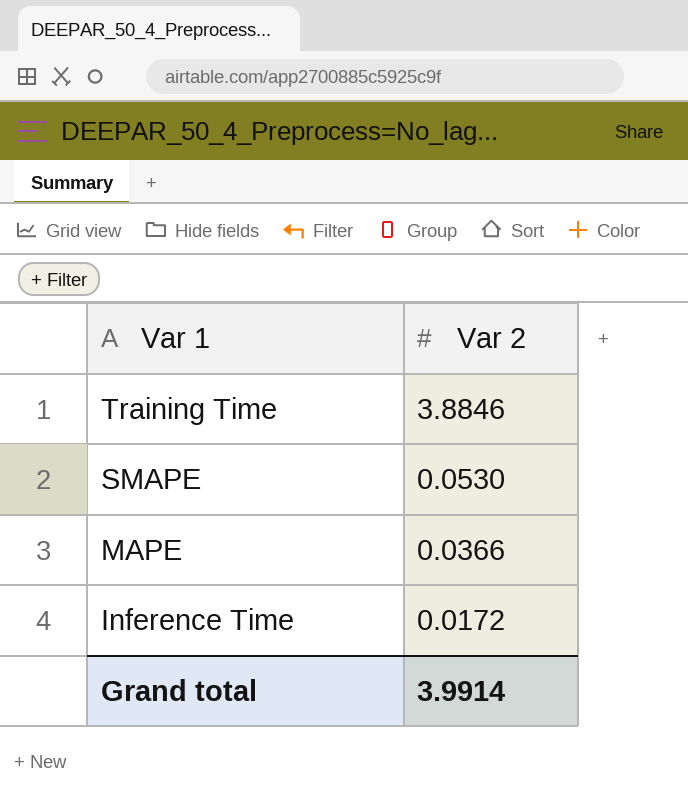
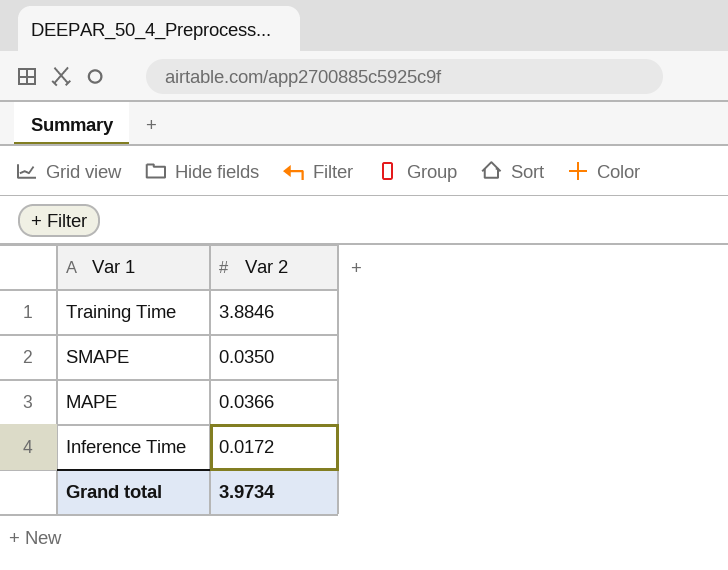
SMAPE | Var 2: 0.0530 -> 0.0350
Grand total | Var 2: 3.9914 -> 3.9734

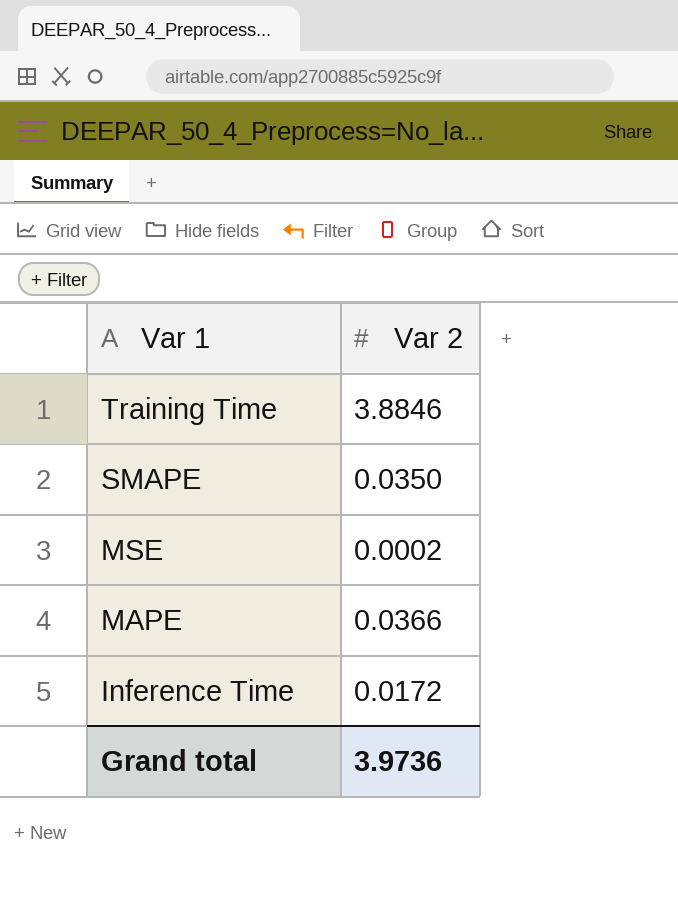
row MSE: none -> 0.0002
Grand total | Var 2: 3.9734 -> 3.9736

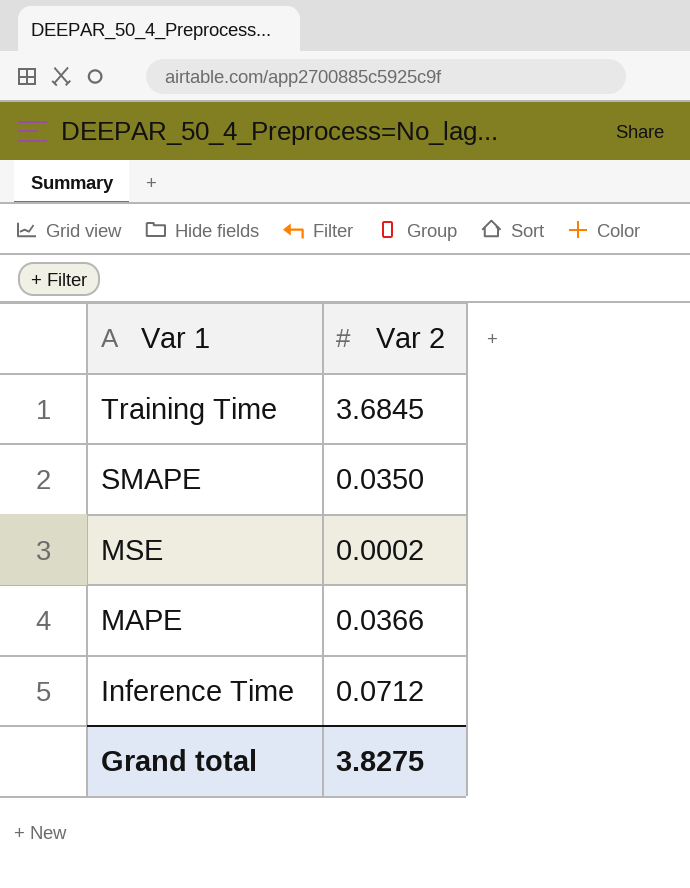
Training Time | Var 2: 3.8846 -> 3.6845
Inference Time | Var 2: 0.0172 -> 0.0712
Grand total | Var 2: 3.9736 -> 3.8275

